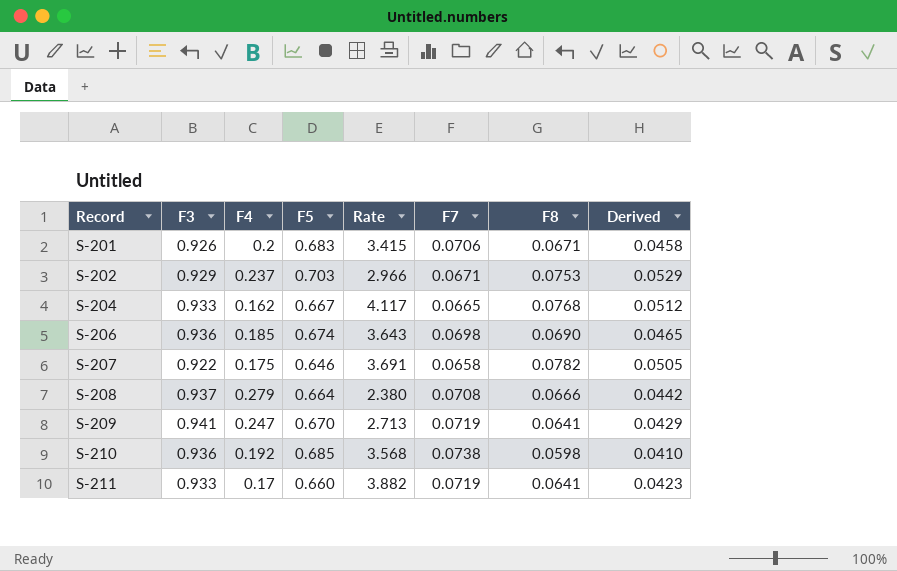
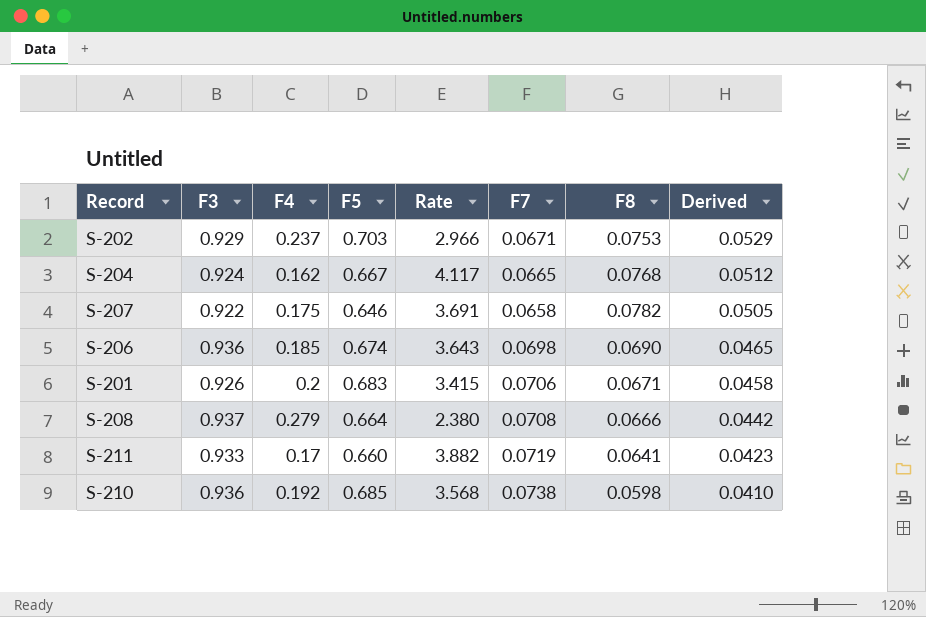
row order: Record ascending -> Derived descending
row S-209: 0.941 | 0.247 | 0.670 | 2.713 | 0.0719 | 0.0641 | 0.0429 -> none
S-204 | F3: 0.933 -> 0.924

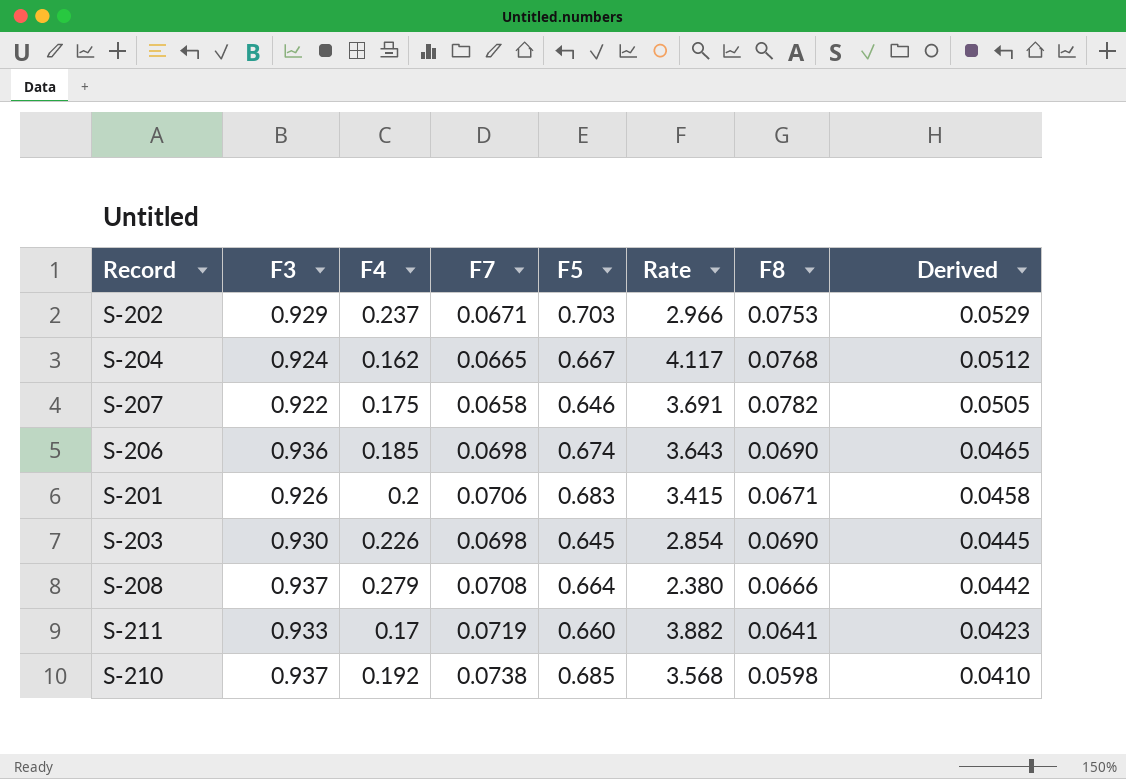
column F7 | position: 6 -> 4
row S-203: none -> 0.930 | 0.226 | 0.0698 | 0.645 | 2.854 | 0.0690 | 0.0445
S-210 | F3: 0.936 -> 0.937

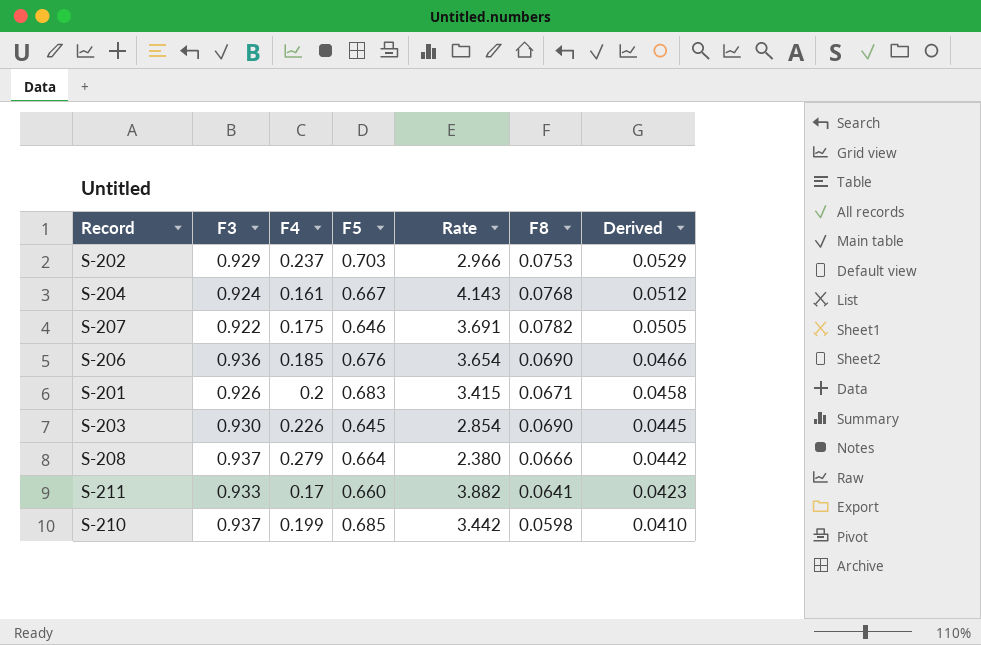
column F7 | position: 4 -> none
S-204 | F4: 0.162 -> 0.161
S-204 | Rate: 4.117 -> 4.143
S-206 | F5: 0.674 -> 0.676
S-206 | Rate: 3.643 -> 3.654
S-206 | Derived: 0.0465 -> 0.0466
S-210 | F4: 0.192 -> 0.199
S-210 | Rate: 3.568 -> 3.442

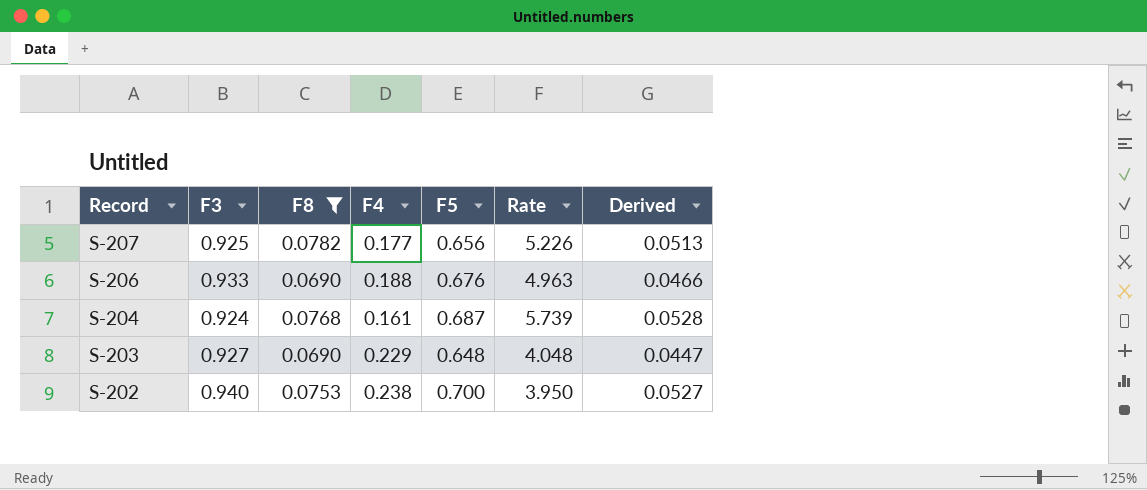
filter: none -> F8 >= 0.0690
row order: Derived descending -> Record descending
column F8 | position: 6 -> 3
column Rate | formula: [F5] / [F4] -> [F3] / [F4]
S-207 | F3: 0.922 -> 0.925
S-207 | F4: 0.175 -> 0.177
S-207 | F5: 0.646 -> 0.656
S-207 | Derived: 0.0505 -> 0.0513
S-206 | F3: 0.936 -> 0.933
S-206 | F4: 0.185 -> 0.188
S-204 | F5: 0.667 -> 0.687
S-204 | Derived: 0.0512 -> 0.0528
S-203 | F3: 0.930 -> 0.927
S-203 | F4: 0.226 -> 0.229
S-203 | F5: 0.645 -> 0.648
S-203 | Derived: 0.0445 -> 0.0447
S-202 | F3: 0.929 -> 0.940
S-202 | F4: 0.237 -> 0.238
S-202 | F5: 0.703 -> 0.700
S-202 | Derived: 0.0529 -> 0.0527

